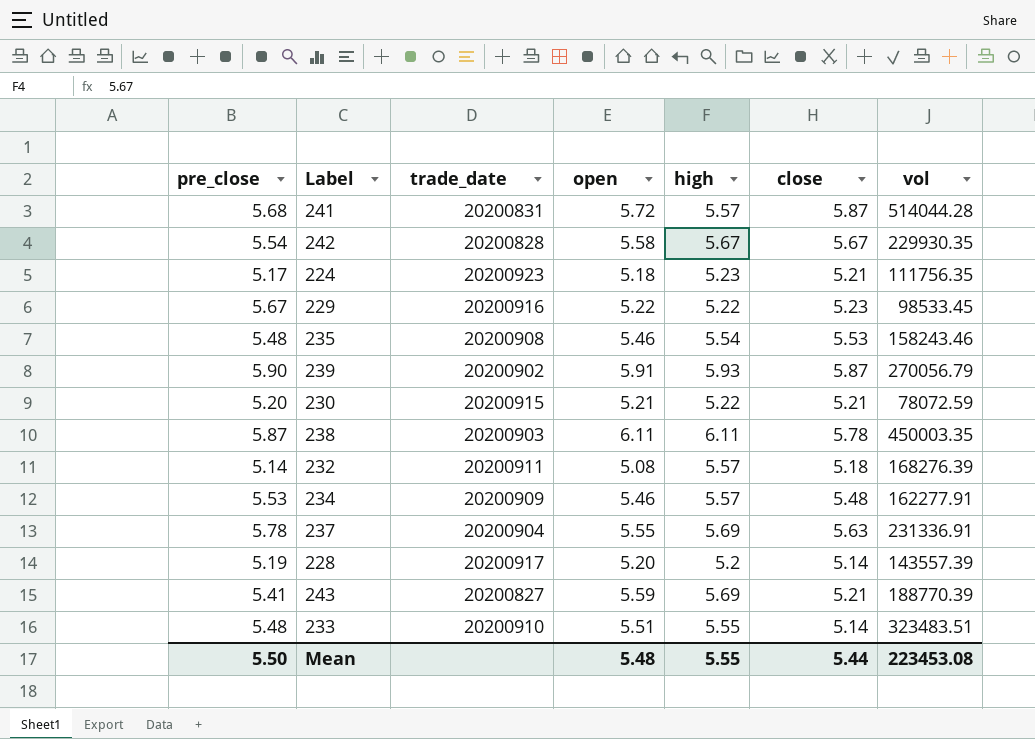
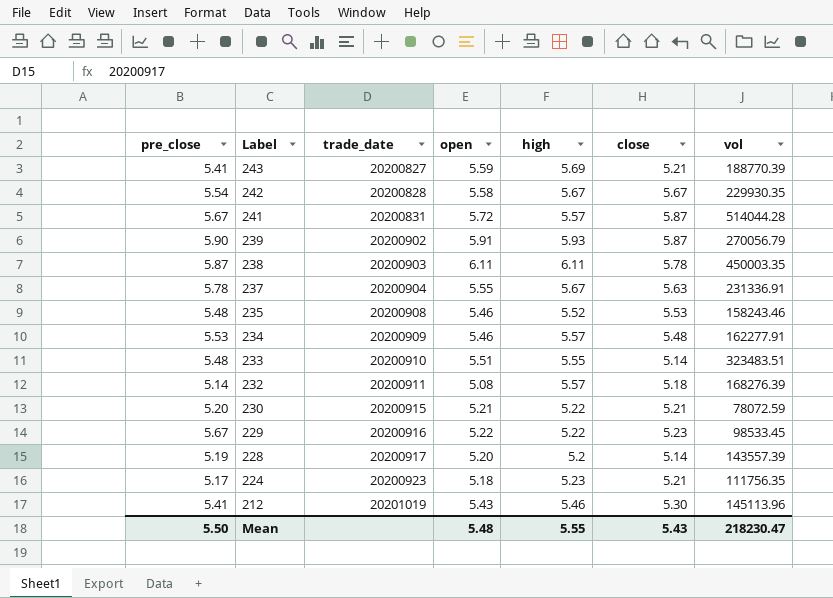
row order: none -> Label descending
241 | pre_close: 5.68 -> 5.67
237 | high: 5.69 -> 5.67
235 | high: 5.54 -> 5.52
row 212: none -> 5.41 | 20201019 | 5.43 | 5.46 | 5.30 | 145113.96
Mean | close: 5.44 -> 5.43
Mean | vol: 223453.08 -> 218230.47

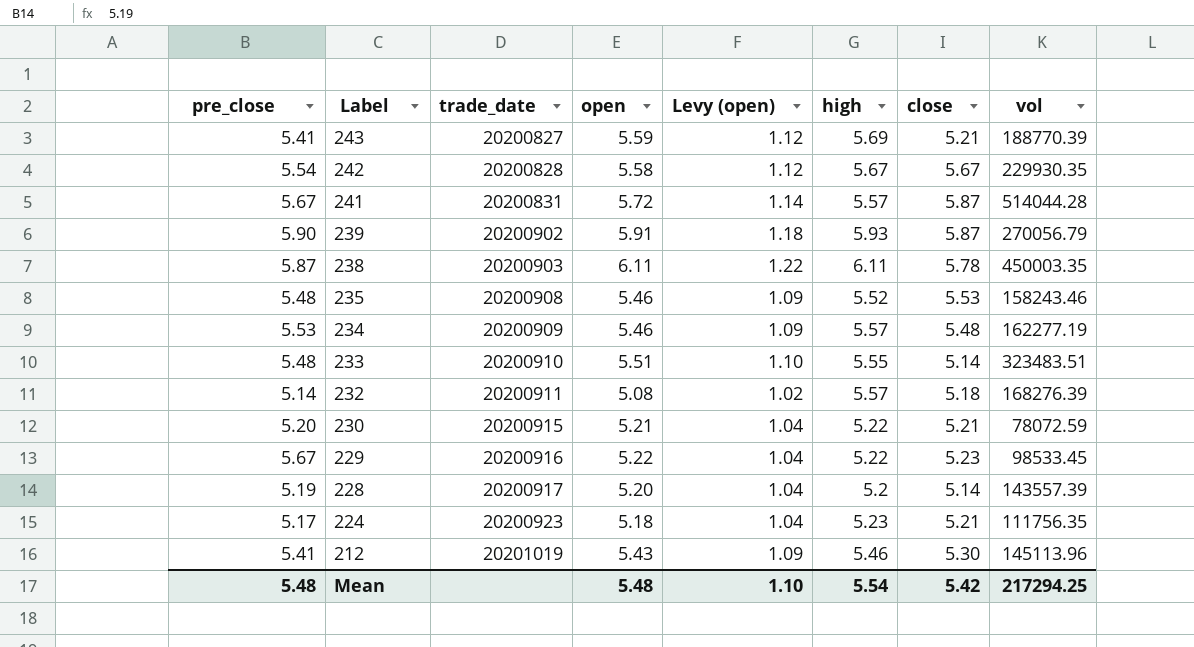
column Levy (open) | formula: none -> [open] * 0.2
row 237: 5.78 | 20200904 | 5.55 | 5.67 | 5.63 | 231336.91 -> none
234 | vol: 162277.91 -> 162277.19
Mean | pre_close: 5.50 -> 5.48
Mean | high: 5.55 -> 5.54
Mean | close: 5.43 -> 5.42
Mean | vol: 218230.47 -> 217294.25

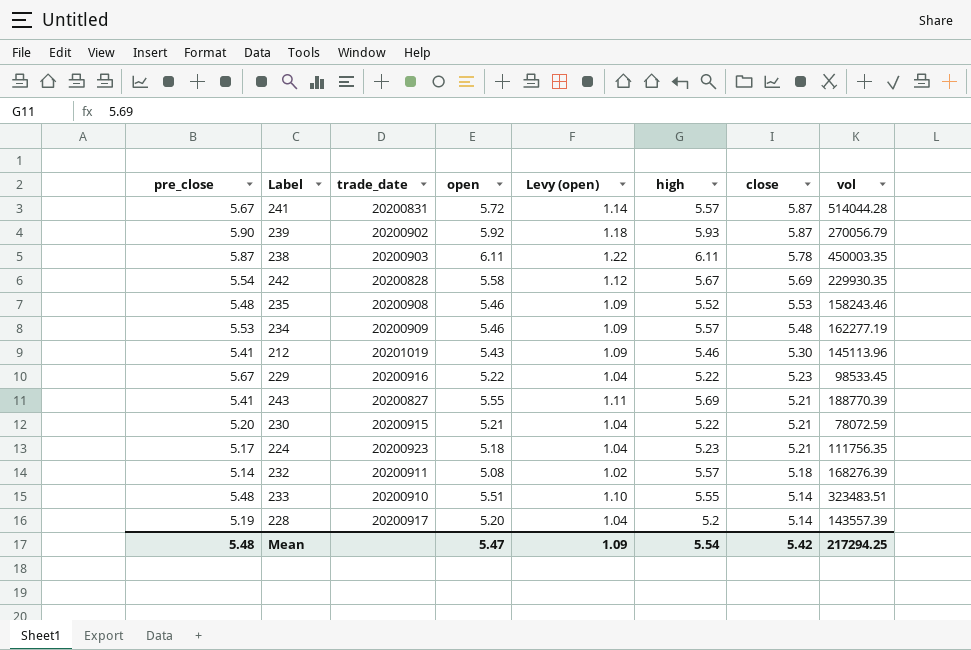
row order: Label descending -> close descending
239 | open: 5.91 -> 5.92
242 | close: 5.67 -> 5.69
243 | open: 5.59 -> 5.55
243 | Levy (open): 1.12 -> 1.11
Mean | open: 5.48 -> 5.47
Mean | Levy (open): 1.10 -> 1.09

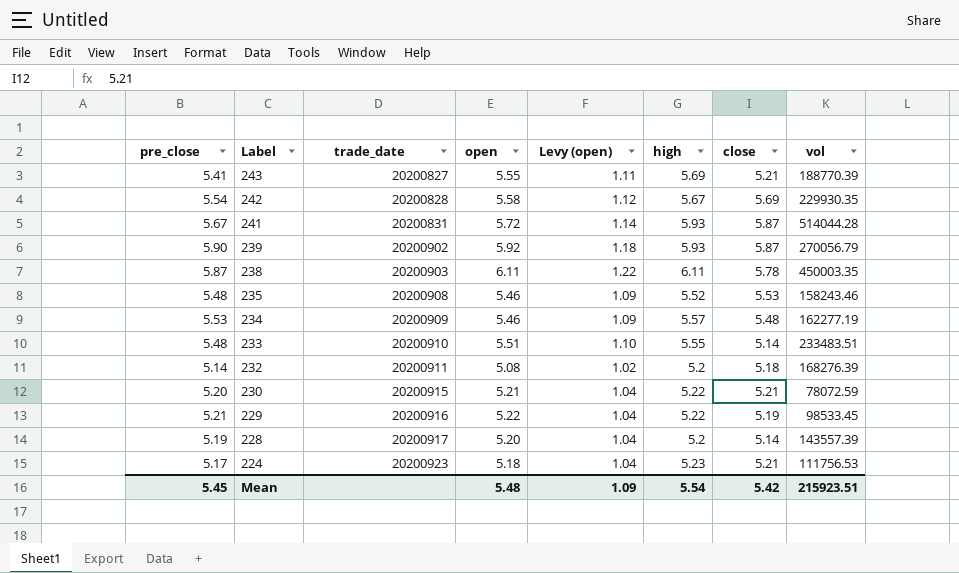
row order: close descending -> Label descending
row 212: 5.41 | 20201019 | 5.43 | 1.09 | 5.46 | 5.30 | 145113.96 -> none
241 | high: 5.57 -> 5.93
233 | vol: 323483.51 -> 233483.51
232 | high: 5.57 -> 5.2
229 | pre_close: 5.67 -> 5.21
229 | close: 5.23 -> 5.19
224 | vol: 111756.35 -> 111756.53
Mean | pre_close: 5.48 -> 5.45
Mean | open: 5.47 -> 5.48
Mean | vol: 217294.25 -> 215923.51

